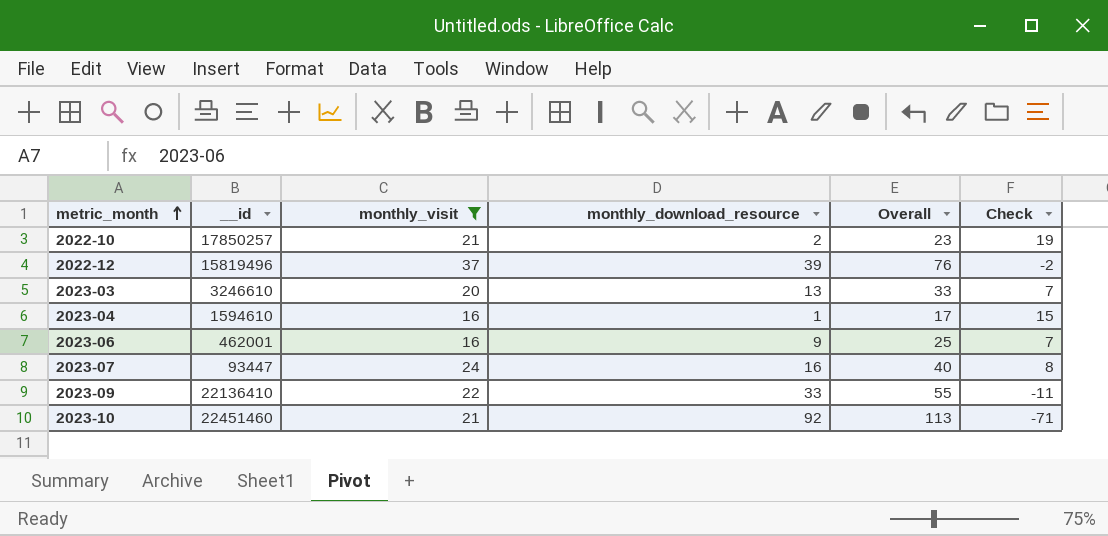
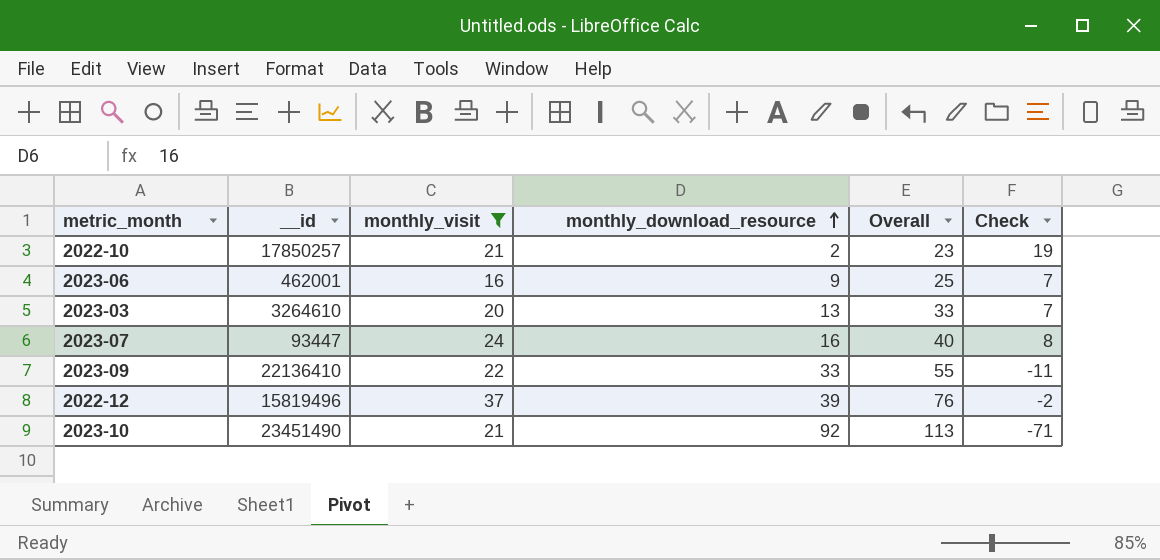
row order: metric_month ascending -> monthly_download_resource ascending
row 2023-04: 1594610 | 16 | 1 | 17 | 15 -> none
2023-03 | __id: 3246610 -> 3264610
2023-10 | __id: 22451460 -> 23451490

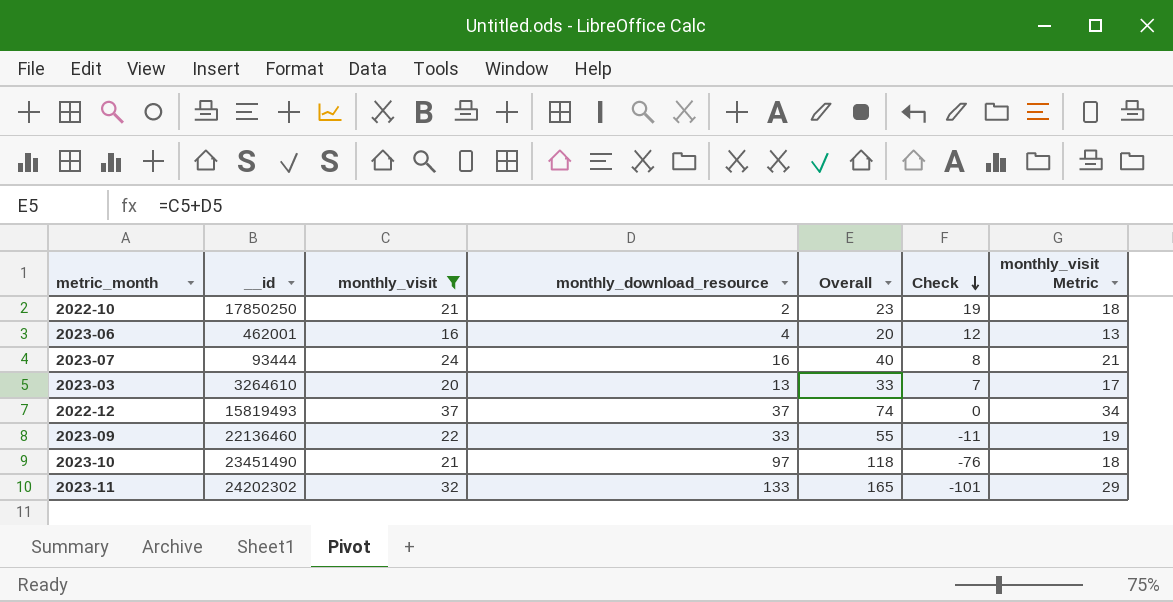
row order: monthly_download_resource ascending -> Check descending
column monthly_visit Metric | formula: none -> [monthly_visit] - 3
2022-10 | __id: 17850257 -> 17850250
2023-06 | monthly_download_resource: 9 -> 4
2023-06 | Overall: 25 -> 20
2023-06 | Check: 7 -> 12
2023-07 | __id: 93447 -> 93444
2022-12 | __id: 15819496 -> 15819493
2022-12 | monthly_download_resource: 39 -> 37
2022-12 | Overall: 76 -> 74
2022-12 | Check: -2 -> 0
2023-09 | __id: 22136410 -> 22136460
2023-10 | monthly_download_resource: 92 -> 97
2023-10 | Overall: 113 -> 118
2023-10 | Check: -71 -> -76
row 2023-11: none -> 24202302 | 32 | 133 | 165 | -101 | 29

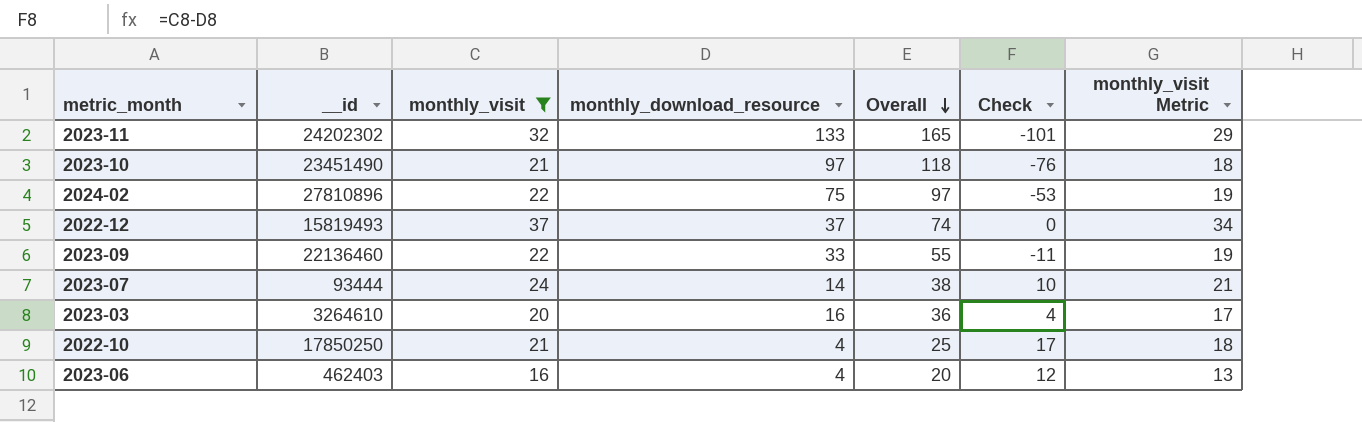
row order: Check descending -> Overall descending
row 2024-02: none -> 27810896 | 22 | 75 | 97 | -53 | 19
2023-07 | monthly_download_resource: 16 -> 14
2023-07 | Overall: 40 -> 38
2023-07 | Check: 8 -> 10
2023-03 | monthly_download_resource: 13 -> 16
2023-03 | Overall: 33 -> 36
2023-03 | Check: 7 -> 4
2022-10 | monthly_download_resource: 2 -> 4
2022-10 | Overall: 23 -> 25
2022-10 | Check: 19 -> 17
2023-06 | __id: 462001 -> 462403

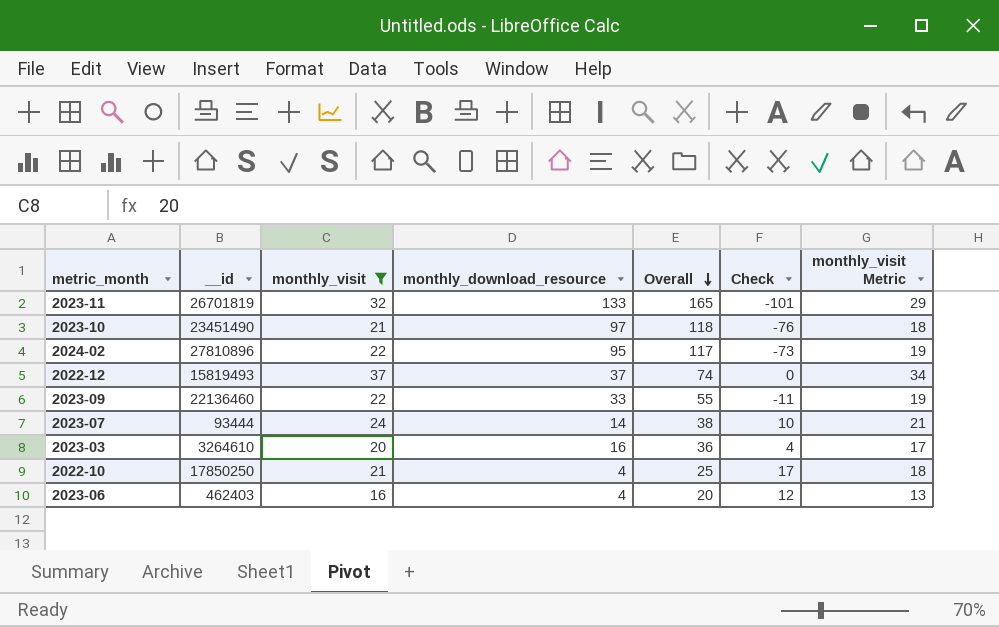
2023-11 | __id: 24202302 -> 26701819
2024-02 | monthly_download_resource: 75 -> 95
2024-02 | Overall: 97 -> 117
2024-02 | Check: -53 -> -73

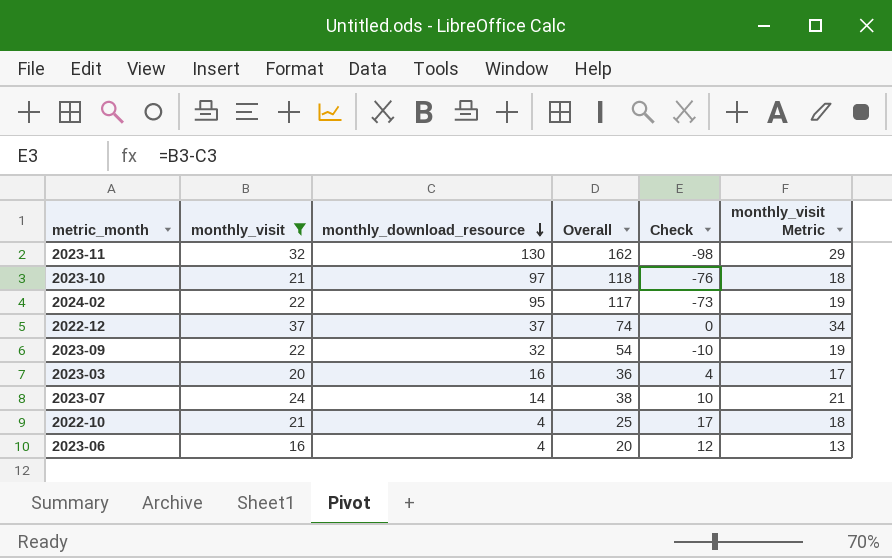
row order: Overall descending -> monthly_download_resource descending
column __id | position: 2 -> none
2023-11 | monthly_download_resource: 133 -> 130
2023-11 | Overall: 165 -> 162
2023-11 | Check: -101 -> -98
2023-09 | monthly_download_resource: 33 -> 32
2023-09 | Overall: 55 -> 54
2023-09 | Check: -11 -> -10

